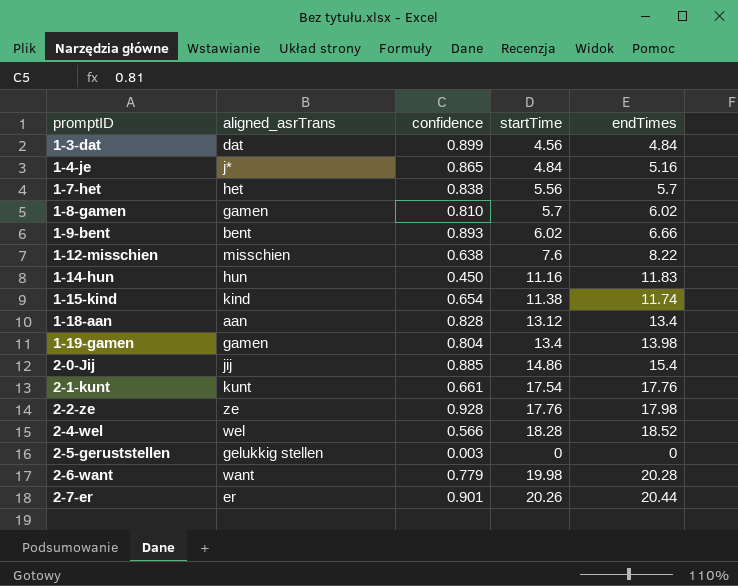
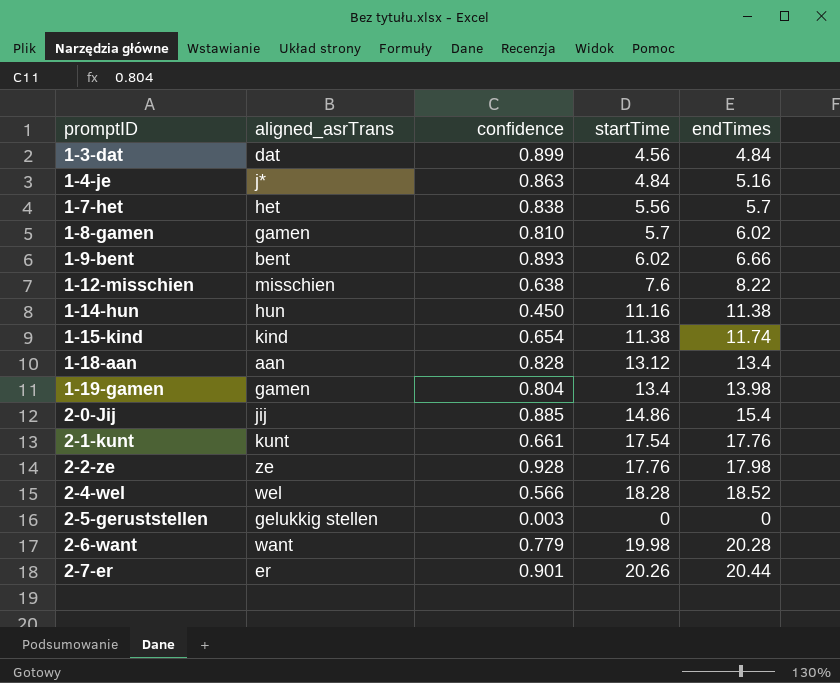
1-4-je | confidence: 0.865 -> 0.863
1-14-hun | endTimes: 11.83 -> 11.38

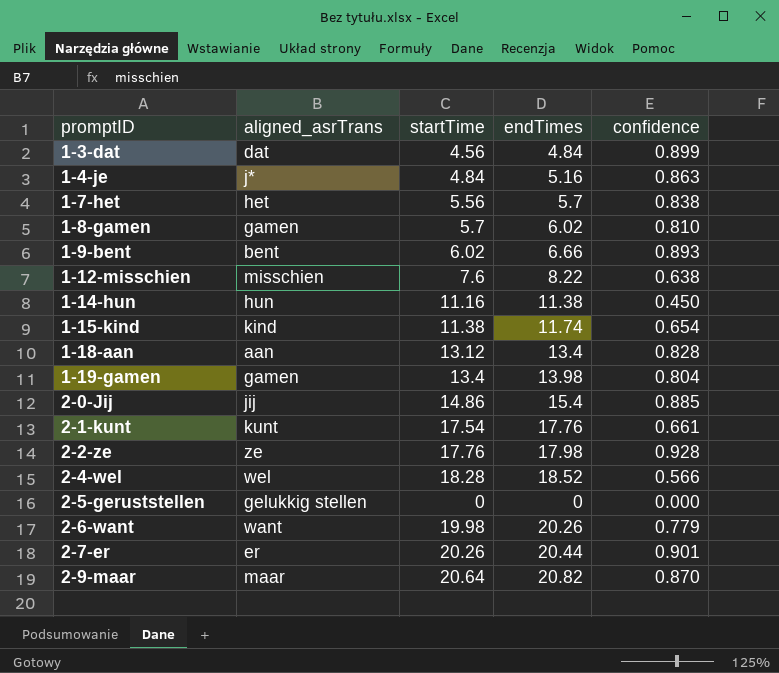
column confidence | position: 3 -> 5
2-5-geruststellen | confidence: 0.003 -> 0.000
2-6-want | endTimes: 20.28 -> 20.26
row 2-9-maar: none -> maar | 20.64 | 20.82 | 0.870

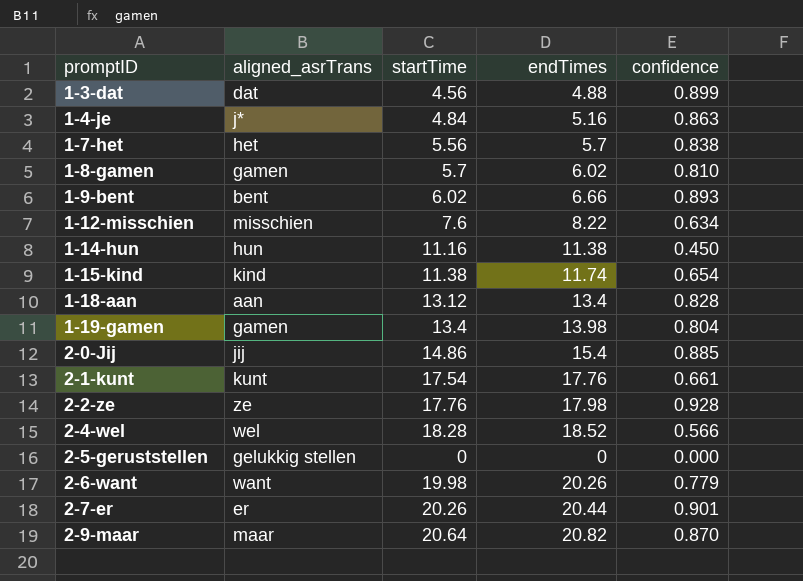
1-3-dat | endTimes: 4.84 -> 4.88
1-12-misschien | confidence: 0.638 -> 0.634

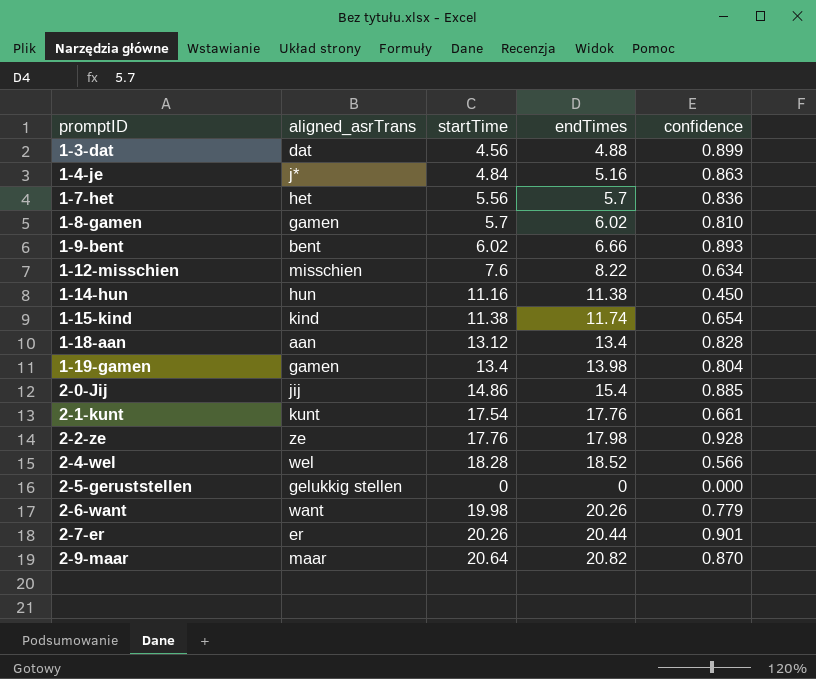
1-7-het | confidence: 0.838 -> 0.836

